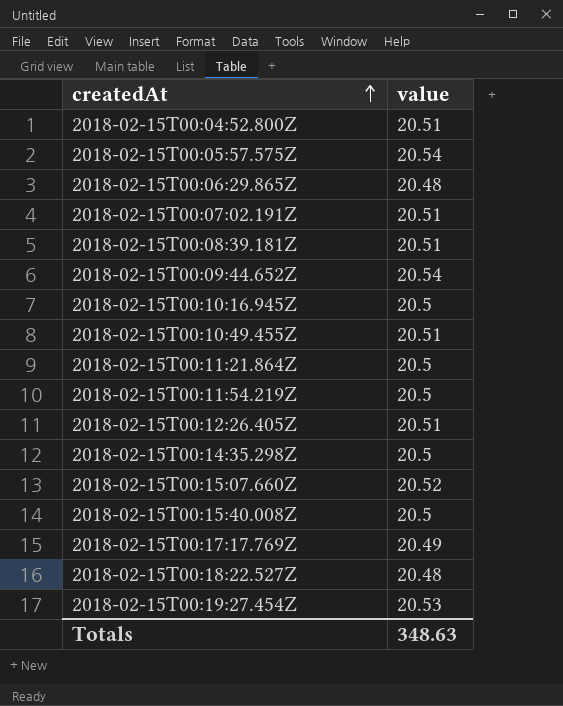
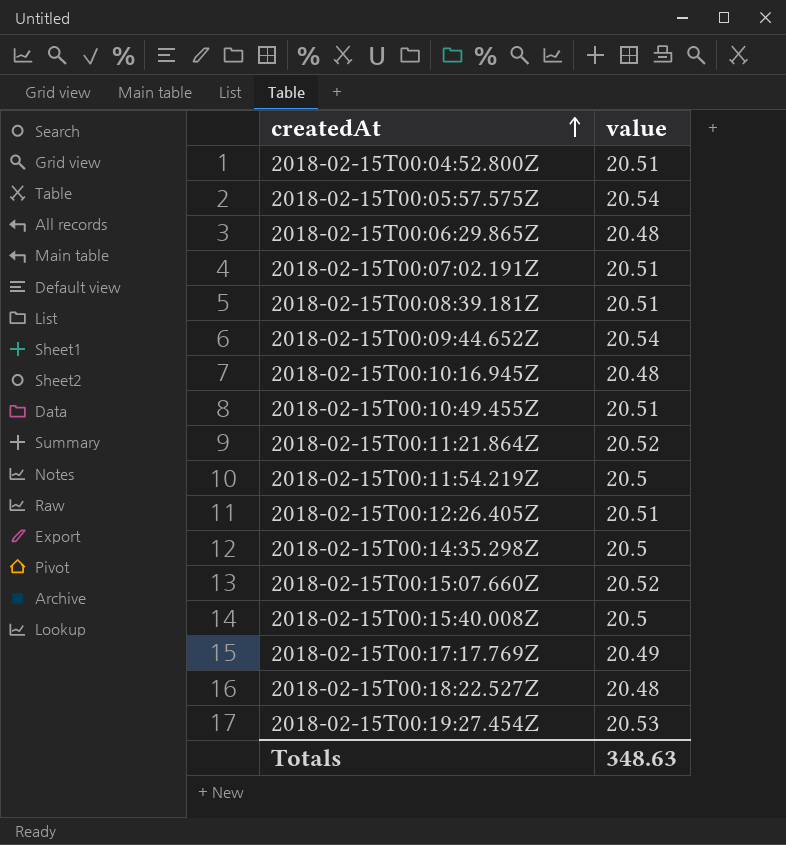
2018-02-15T00:10:16.945Z | value: 20.5 -> 20.48
2018-02-15T00:11:21.864Z | value: 20.5 -> 20.52

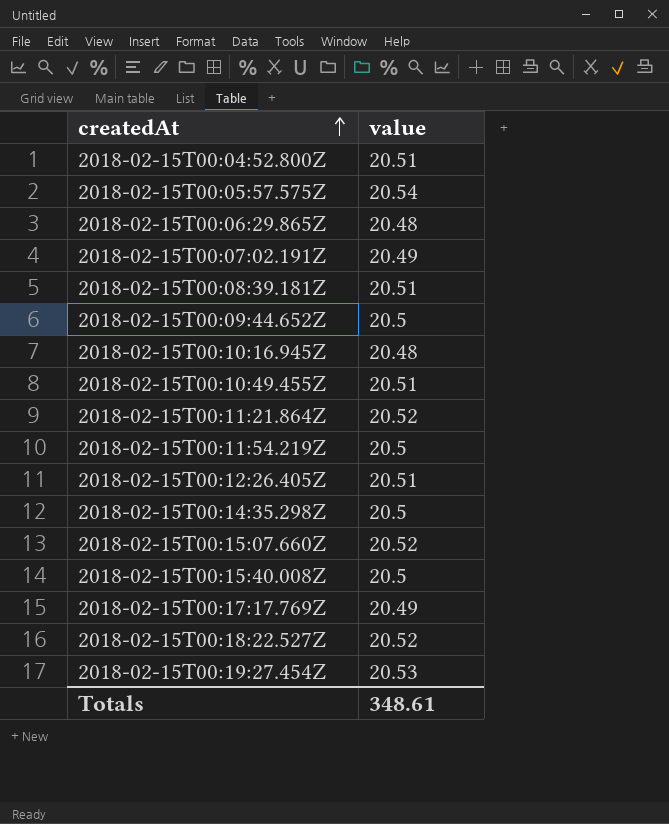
2018-02-15T00:07:02.191Z | value: 20.51 -> 20.49
2018-02-15T00:09:44.652Z | value: 20.54 -> 20.5
2018-02-15T00:18:22.527Z | value: 20.48 -> 20.52
Totals | value: 348.63 -> 348.61

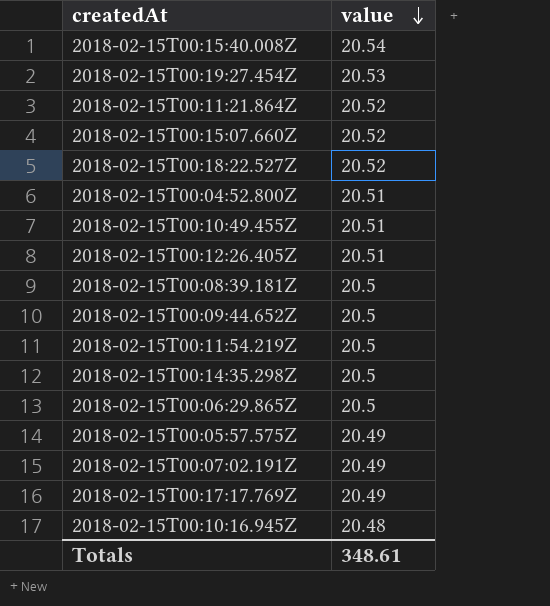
row order: createdAt ascending -> value descending
2018-02-15T00:15:40.008Z | value: 20.5 -> 20.54
2018-02-15T00:08:39.181Z | value: 20.51 -> 20.5
2018-02-15T00:06:29.865Z | value: 20.48 -> 20.5
2018-02-15T00:05:57.575Z | value: 20.54 -> 20.49

